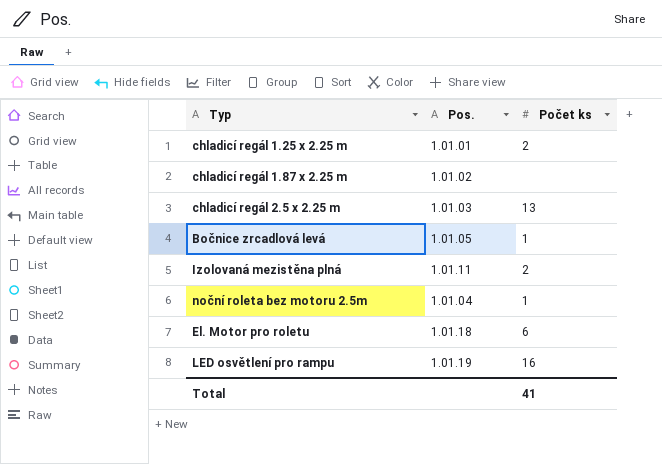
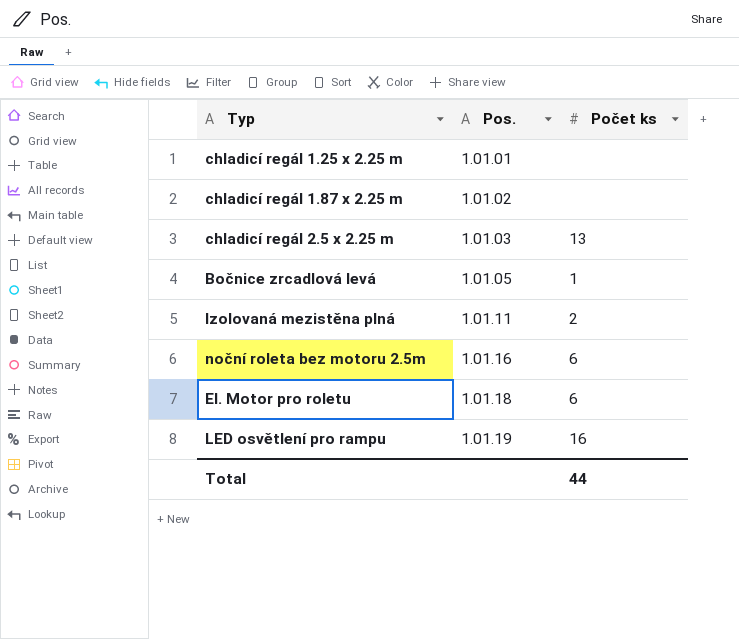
chladicí regál 1.25 x 2.25 m | Počet ks: 2 -> none
noční roleta bez motoru 2.5m | Pos.: 1.01.04 -> 1.01.16
noční roleta bez motoru 2.5m | Počet ks: 1 -> 6
Total | Počet ks: 41 -> 44

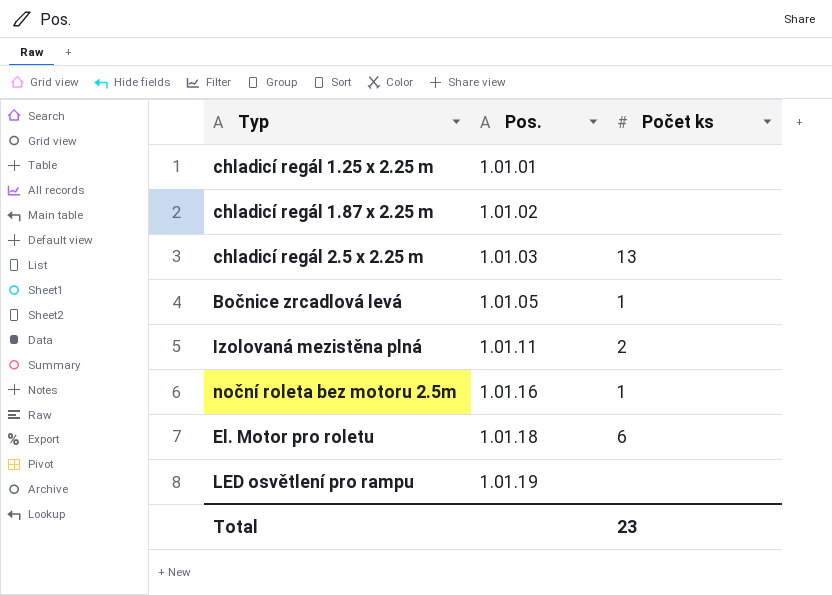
noční roleta bez motoru 2.5m | Počet ks: 6 -> 1
LED osvětlení pro rampu | Počet ks: 16 -> none
Total | Počet ks: 44 -> 23

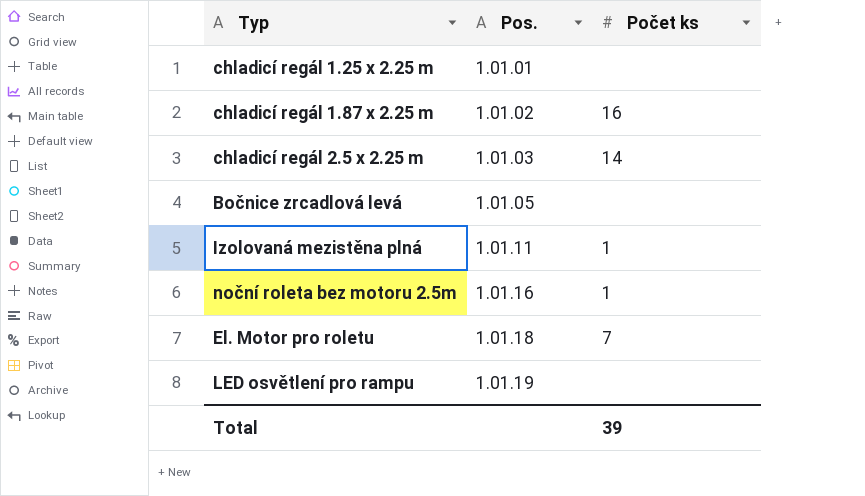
chladicí regál 1.87 x 2.25 m | Počet ks: none -> 16
chladicí regál 2.5 x 2.25 m | Počet ks: 13 -> 14
Bočnice zrcadlová levá | Počet ks: 1 -> none
Izolovaná mezistěna plná | Počet ks: 2 -> 1
El. Motor pro roletu | Počet ks: 6 -> 7
Total | Počet ks: 23 -> 39

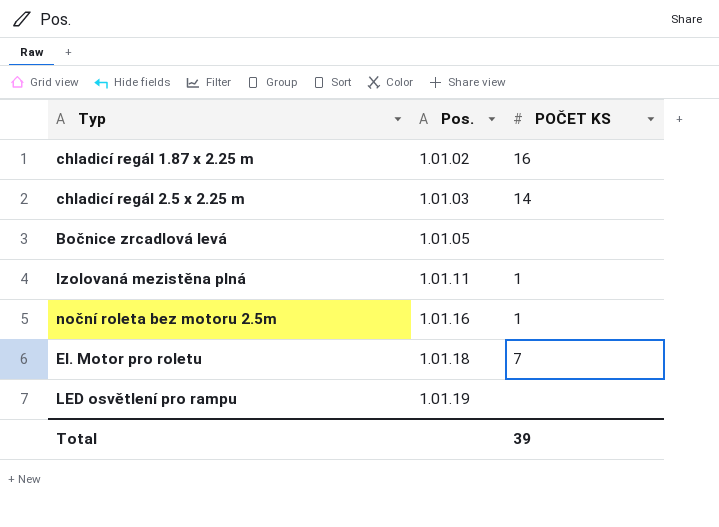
column name: Počet ks -> POČET KS
row chladicí regál 1.25 x 2.25 m: 1.01.01 | none -> none

